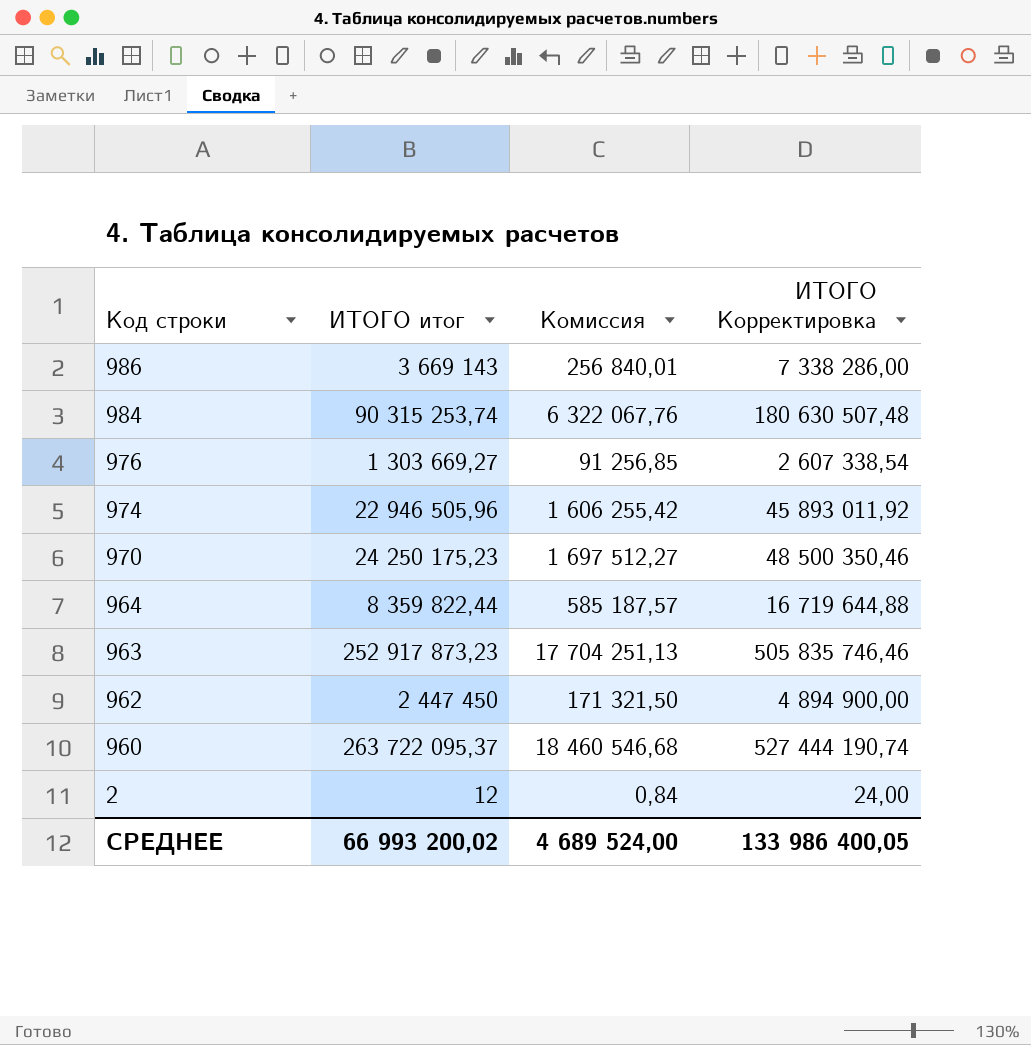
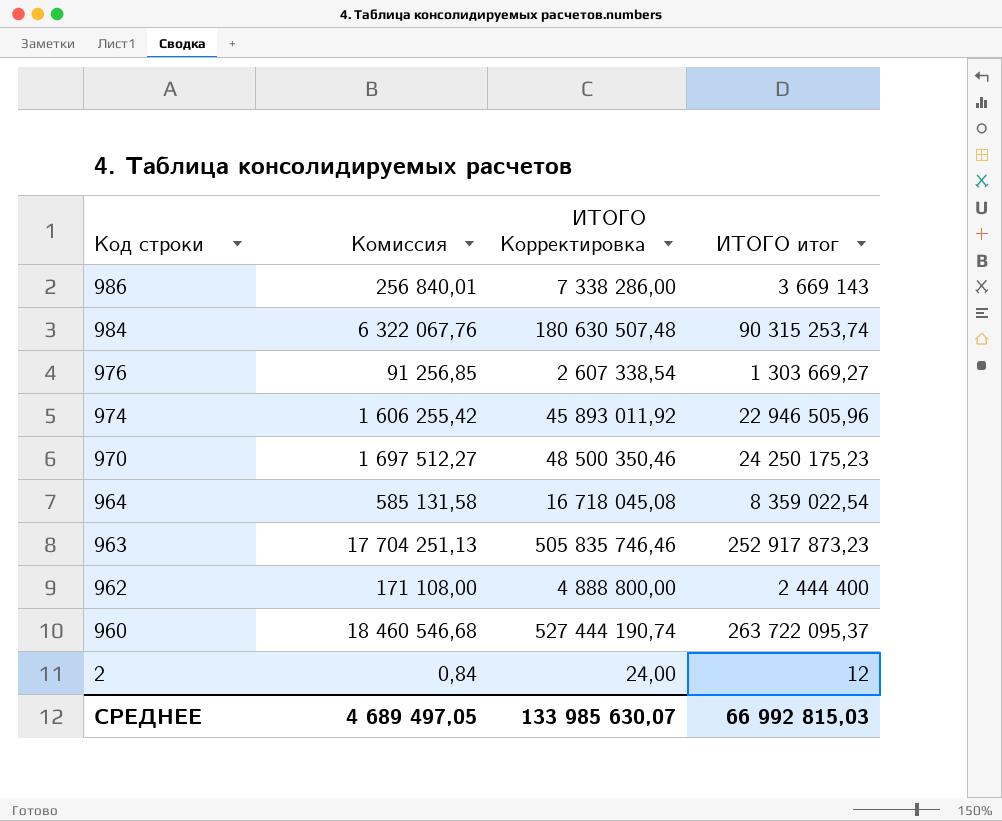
column ИТОГО итог | position: 2 -> 4
964 | Комиссия: 585 187,57 -> 585 131,58
964 | ИТОГО Корректировка: 16 719 644,88 -> 16 718 045,08
964 | ИТОГО итог: 8 359 822,44 -> 8 359 022,54
962 | Комиссия: 171 321,50 -> 171 108,00
962 | ИТОГО Корректировка: 4 894 900,00 -> 4 888 800,00
962 | ИТОГО итог: 2 447 450 -> 2 444 400
СРЕДНЕЕ | Комиссия: 4 689 524,00 -> 4 689 497,05
СРЕДНЕЕ | ИТОГО Корректировка: 133 986 400,05 -> 133 985 630,07
СРЕДНЕЕ | ИТОГО итог: 66 993 200,02 -> 66 992 815,03

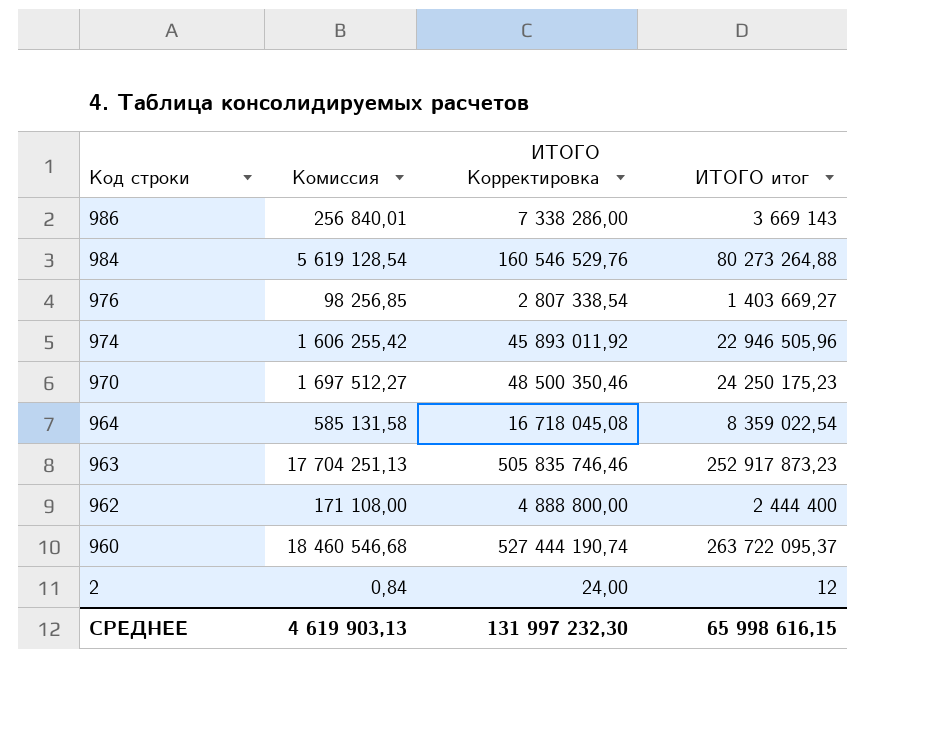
984 | Комиссия: 6 322 067,76 -> 5 619 128,54
984 | ИТОГО Корректировка: 180 630 507,48 -> 160 546 529,76
984 | ИТОГО итог: 90 315 253,74 -> 80 273 264,88
976 | Комиссия: 91 256,85 -> 98 256,85
976 | ИТОГО Корректировка: 2 607 338,54 -> 2 807 338,54
976 | ИТОГО итог: 1 303 669,27 -> 1 403 669,27
СРЕДНЕЕ | Комиссия: 4 689 497,05 -> 4 619 903,13
СРЕДНЕЕ | ИТОГО Корректировка: 133 985 630,07 -> 131 997 232,30
СРЕДНЕЕ | ИТОГО итог: 66 992 815,03 -> 65 998 616,15

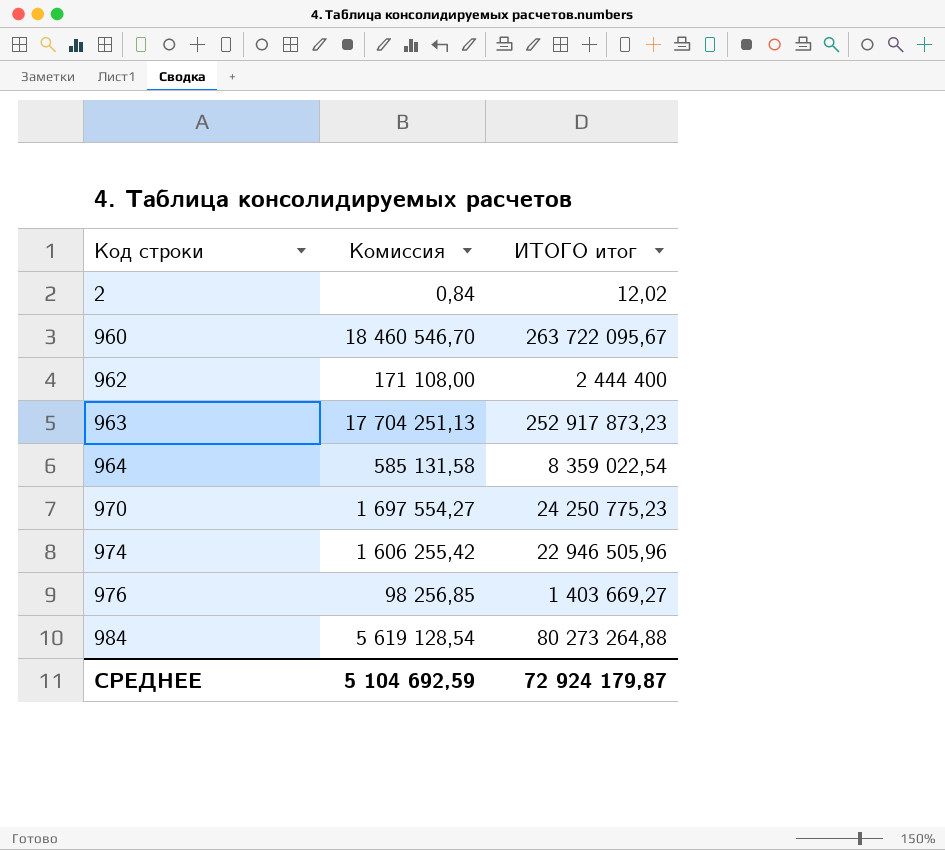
row order: Код строки descending -> Код строки ascending
column ИТОГО Корректировка | formula: [ИТОГО итог] * 2 -> none
row 986: 256 840,01 | 7 338 286,00 | 3 669 143 -> none
2 | ИТОГО итог: 12 -> 12,02
960 | Комиссия: 18 460 546,68 -> 18 460 546,70
960 | ИТОГО итог: 263 722 095,37 -> 263 722 095,67
970 | Комиссия: 1 697 512,27 -> 1 697 554,27
970 | ИТОГО итог: 24 250 175,23 -> 24 250 775,23
СРЕДНЕЕ | Комиссия: 4 619 903,13 -> 5 104 692,59
СРЕДНЕЕ | ИТОГО итог: 65 998 616,15 -> 72 924 179,87

